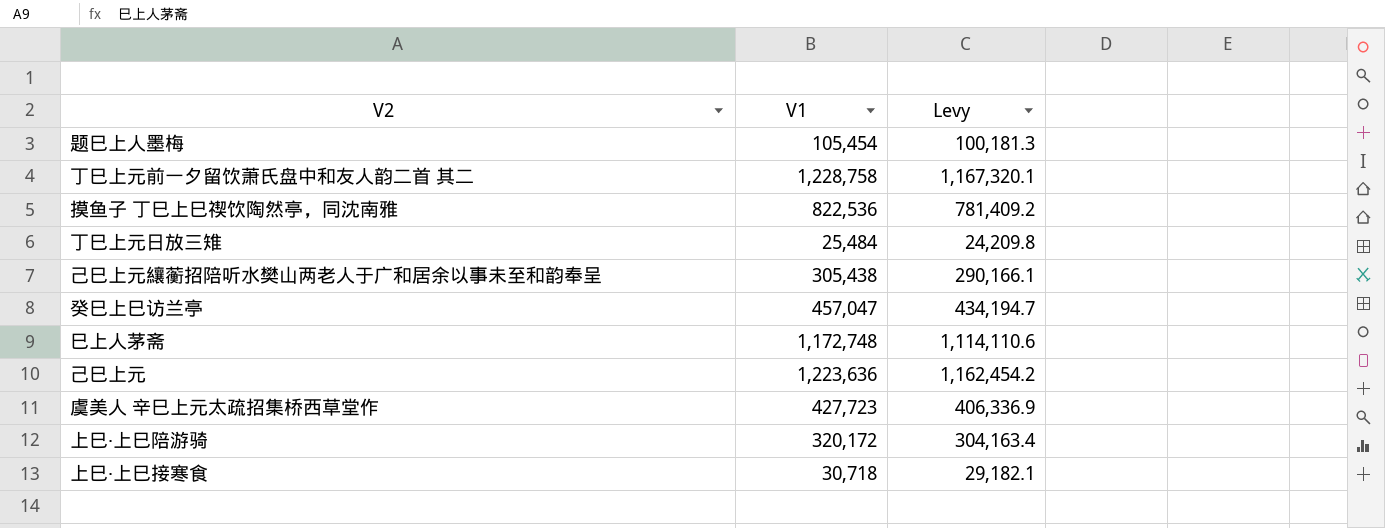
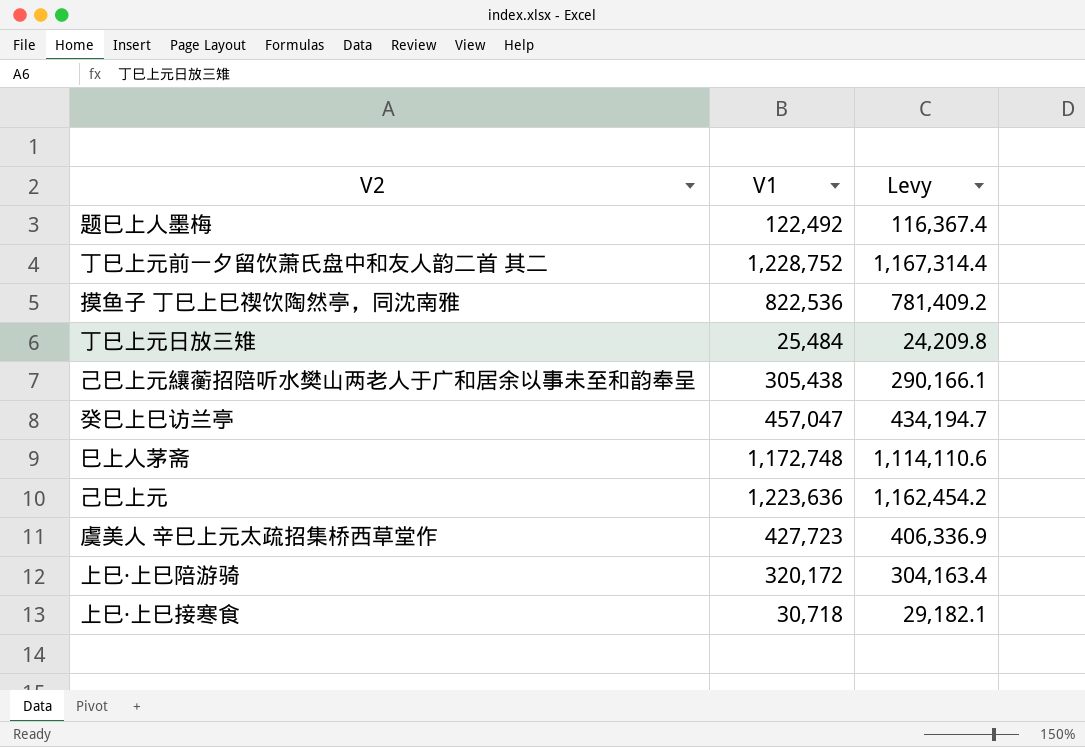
题巳上人墨梅 | V1: 105,454 -> 122,492
题巳上人墨梅 | Levy: 100,181.3 -> 116,367.4
丁巳上元前一夕留饮萧氏盘中和友人韵二首 其二 | V1: 1,228,758 -> 1,228,752
丁巳上元前一夕留饮萧氏盘中和友人韵二首 其二 | Levy: 1,167,320.1 -> 1,167,314.4

